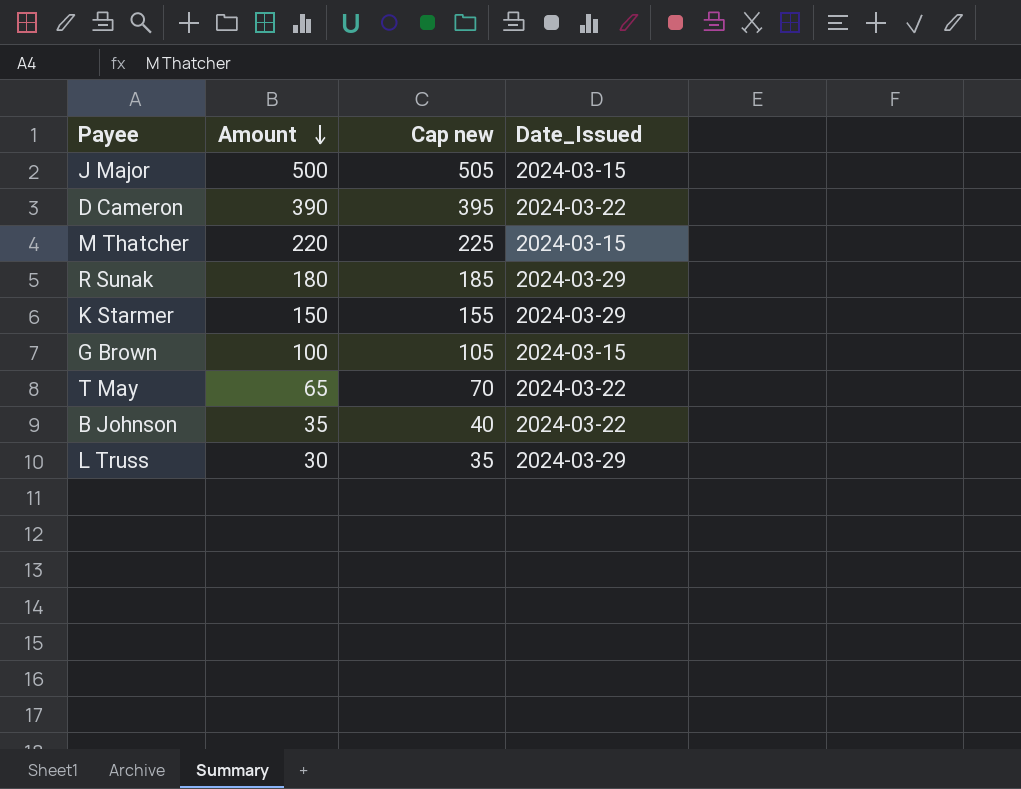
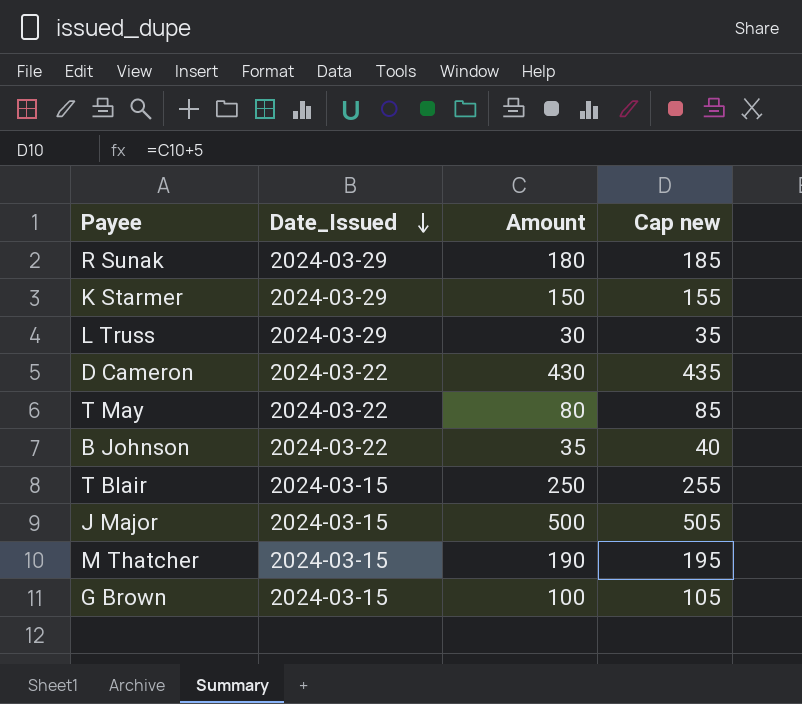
row order: Amount descending -> Date_Issued descending
column Date_Issued | position: 4 -> 2
D Cameron | Amount: 390 -> 430
D Cameron | Cap new: 395 -> 435
T May | Amount: 65 -> 80
T May | Cap new: 70 -> 85
row T Blair: none -> 2024-03-15 | 250 | 255
M Thatcher | Amount: 220 -> 190
M Thatcher | Cap new: 225 -> 195

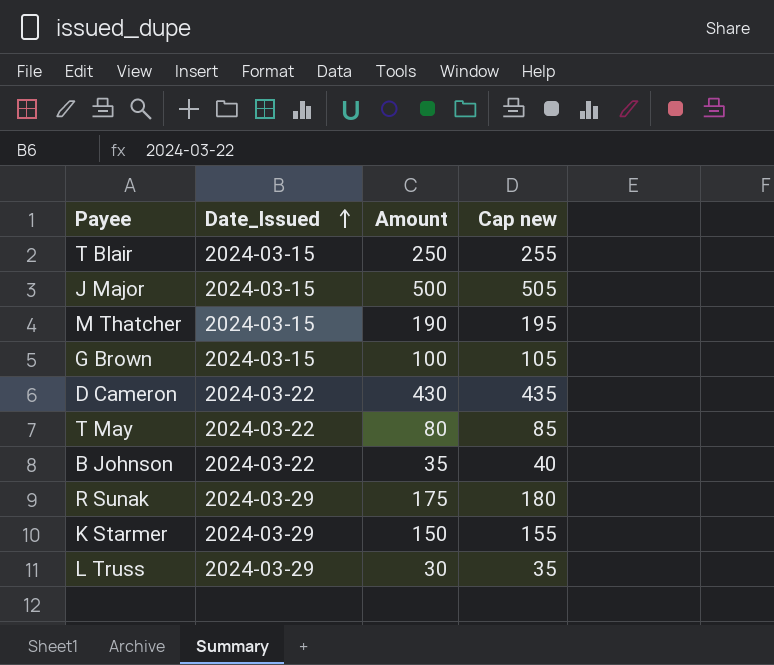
row order: Date_Issued descending -> Date_Issued ascending
R Sunak | Amount: 180 -> 175
R Sunak | Cap new: 185 -> 180

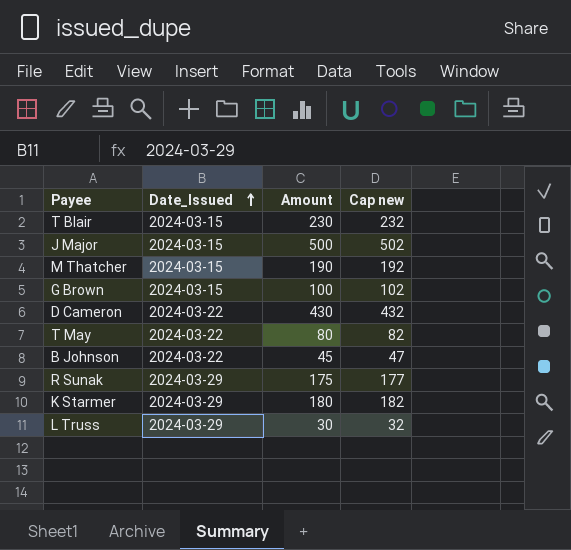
column Cap new | formula: [Amount] + 5 -> [Amount] + 2
T Blair | Amount: 250 -> 230
B Johnson | Amount: 35 -> 45
K Starmer | Amount: 150 -> 180

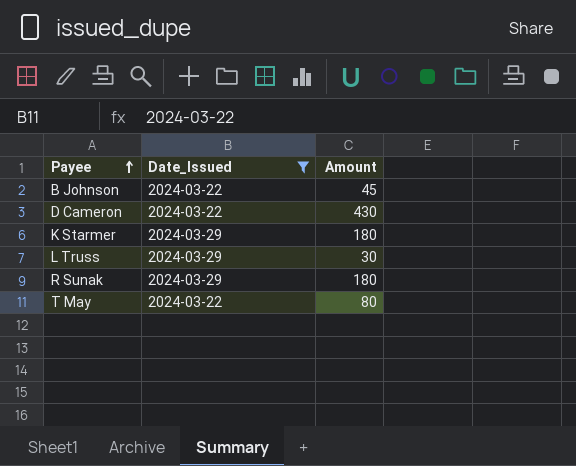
filter: none -> Date_Issued != 2024-03-15
row order: Date_Issued ascending -> Payee ascending
column Cap new | formula: [Amount] + 2 -> none
R Sunak | Amount: 175 -> 180

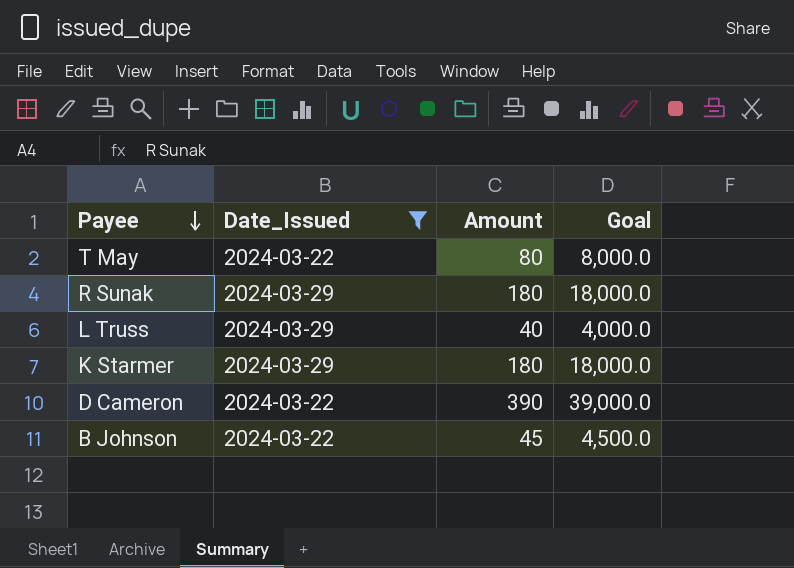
row order: Payee ascending -> Payee descending
column Goal | formula: none -> [Amount] * 100
L Truss | Amount: 30 -> 40
D Cameron | Amount: 430 -> 390

